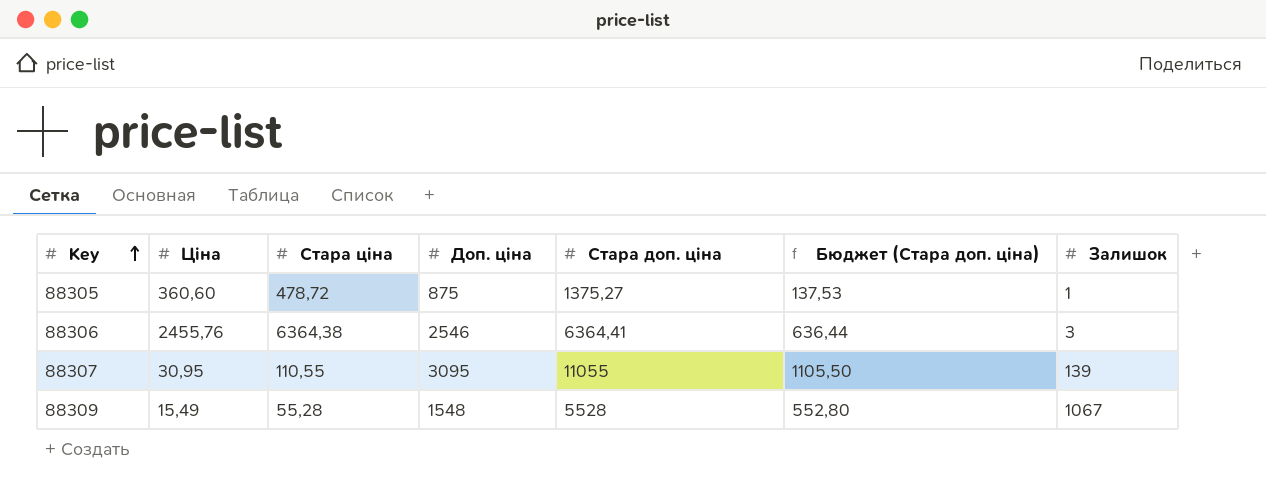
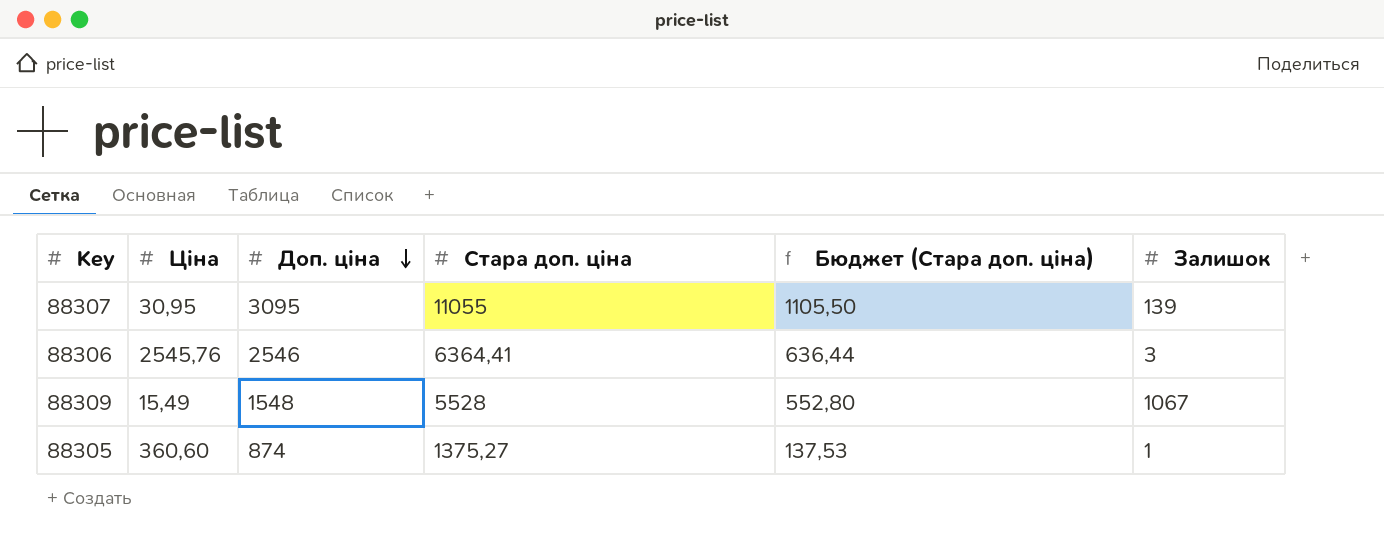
row order: Key ascending -> Доп. ціна descending
column Стара ціна | position: 3 -> none
88306 | Ціна: 2455,76 -> 2545,76
88305 | Доп. ціна: 875 -> 874

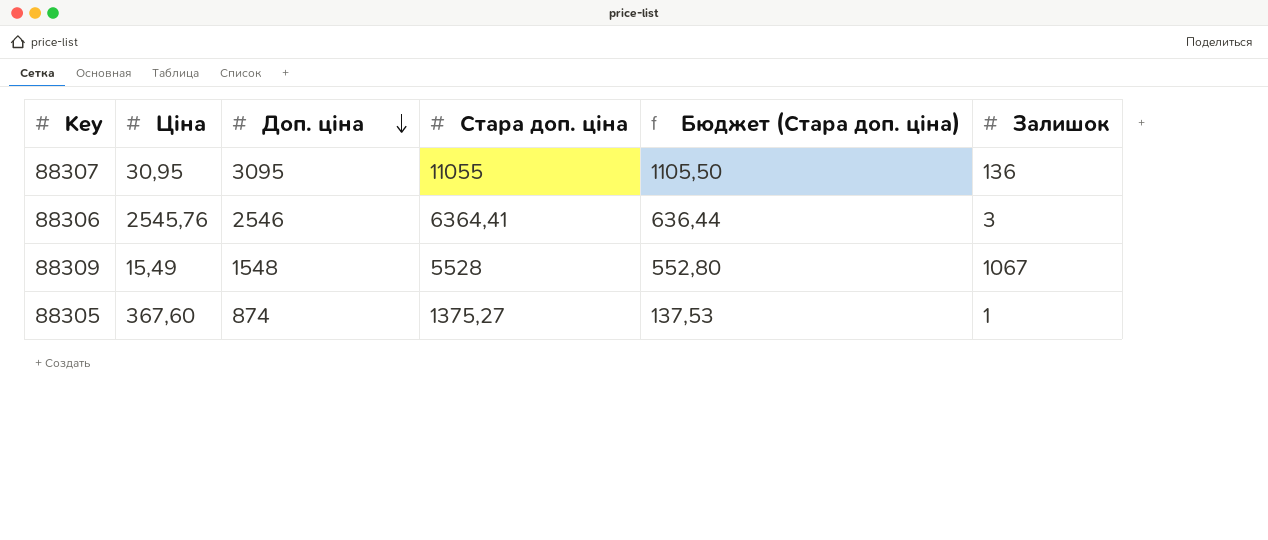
88307 | Залишок: 139 -> 136
88305 | Ціна: 360,60 -> 367,60

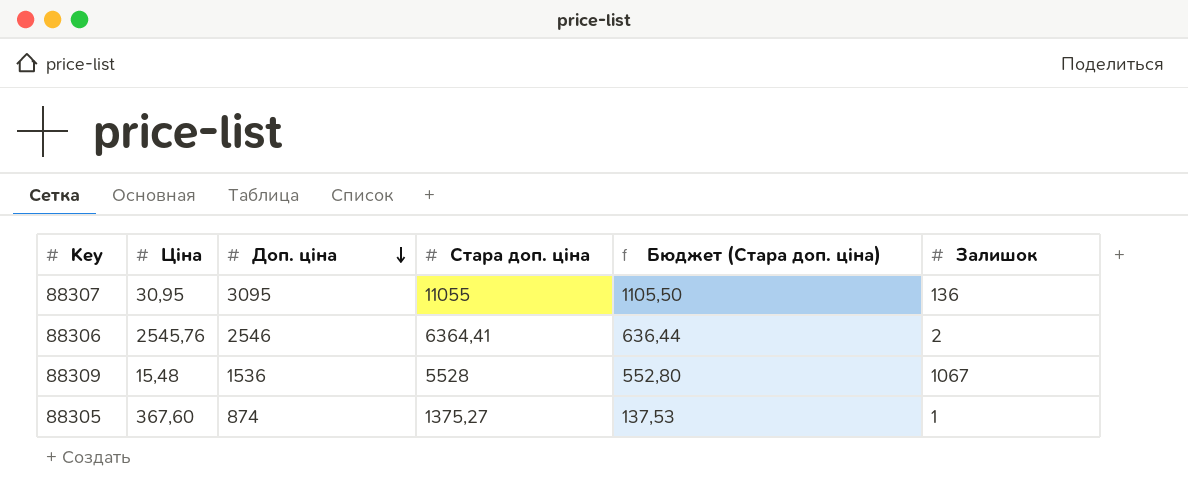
88306 | Залишок: 3 -> 2
88309 | Ціна: 15,49 -> 15,48
88309 | Доп. ціна: 1548 -> 1536

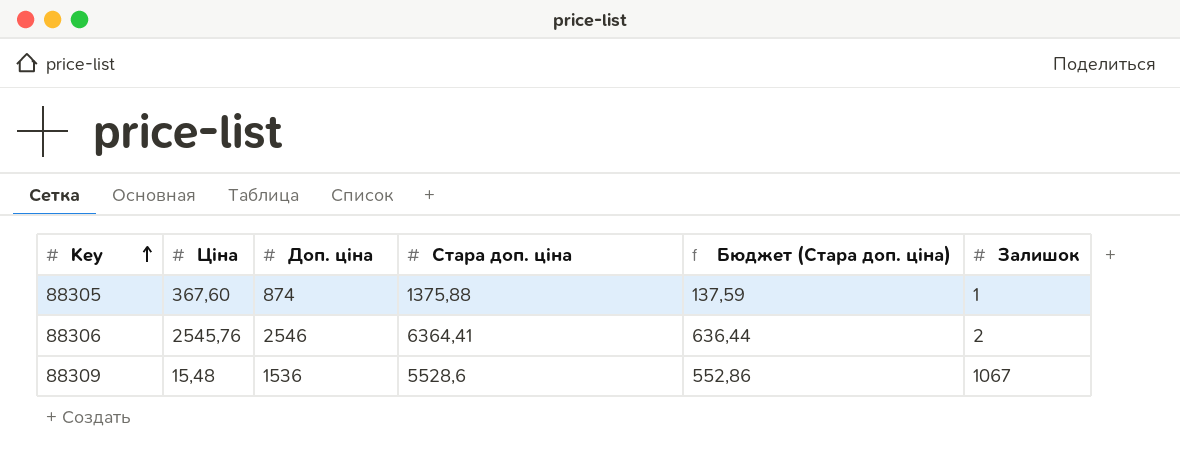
row order: Доп. ціна descending -> Key ascending
row 88307: 30,95 | 3095 | 11055 | 1105,50 | 136 -> none
88305 | Стара доп. ціна: 1375,27 -> 1375,88
88305 | Бюджет (Стара доп. ціна): 137,53 -> 137,59
88309 | Стара доп. ціна: 5528 -> 5528,6
88309 | Бюджет (Стара доп. ціна): 552,80 -> 552,86

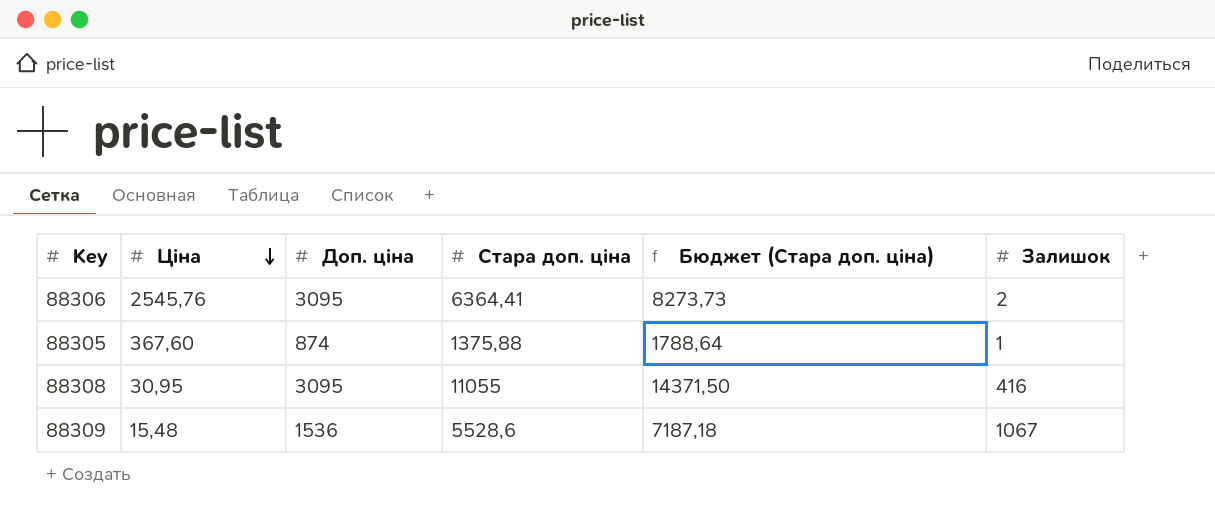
row order: Key ascending -> Ціна descending
column Бюджет (Стара доп. ціна) | formula: [Стара доп. ціна] * 0,1 -> [Стара доп. ціна] * 1,3
88306 | Доп. ціна: 2546 -> 3095
row 88308: none -> 30,95 | 3095 | 11055 | 14371,50 | 416

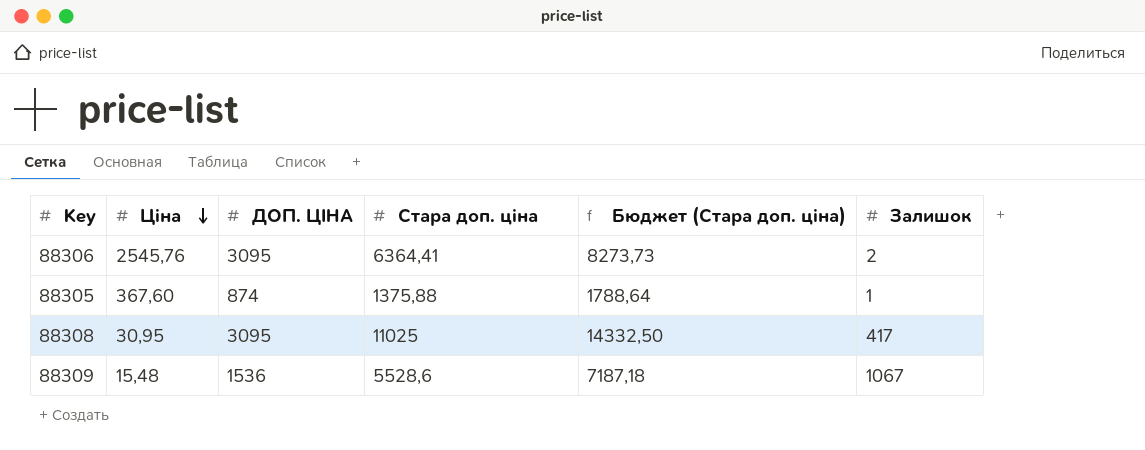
column name: Доп. ціна -> ДОП. ЦІНА
88308 | Стара доп. ціна: 11055 -> 11025
88308 | Бюджет (Стара доп. ціна): 14371,50 -> 14332,50
88308 | Залишок: 416 -> 417

